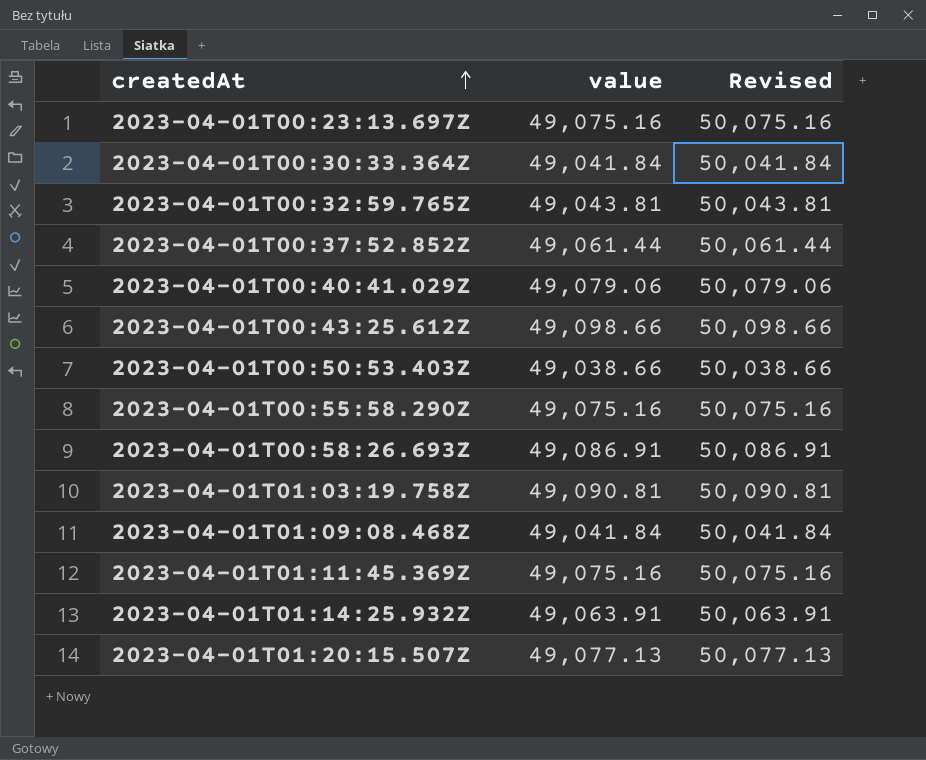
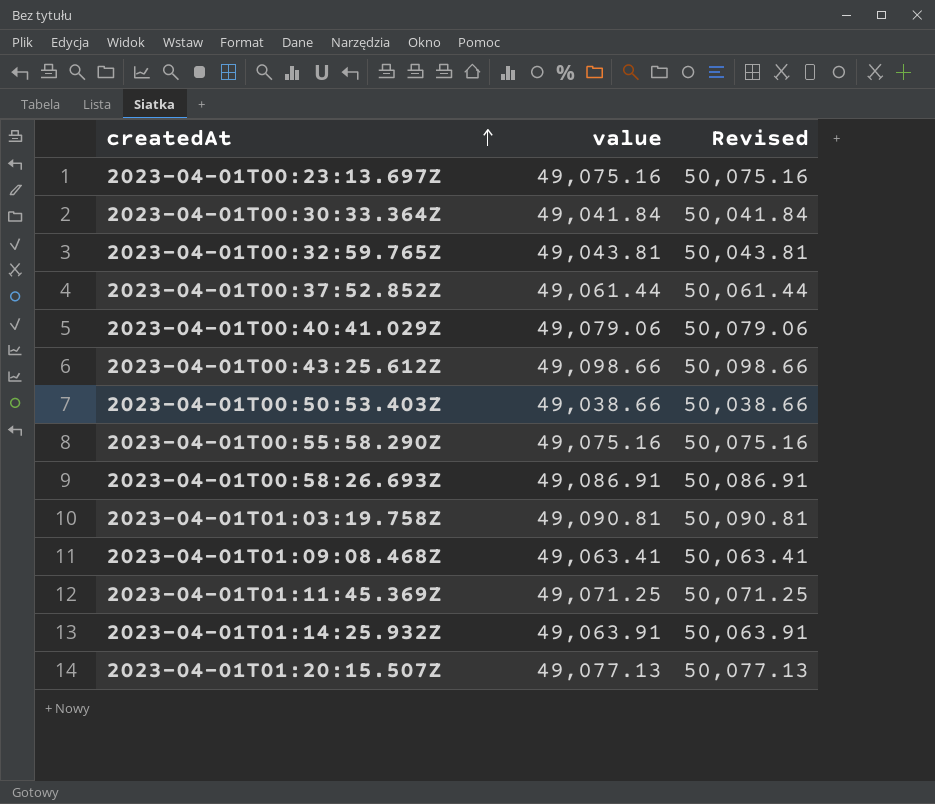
2023-04-01T01:09:08.468Z | value: 49,041.84 -> 49,063.41
2023-04-01T01:09:08.468Z | Revised: 50,041.84 -> 50,063.41
2023-04-01T01:11:45.369Z | value: 49,075.16 -> 49,071.25
2023-04-01T01:11:45.369Z | Revised: 50,075.16 -> 50,071.25

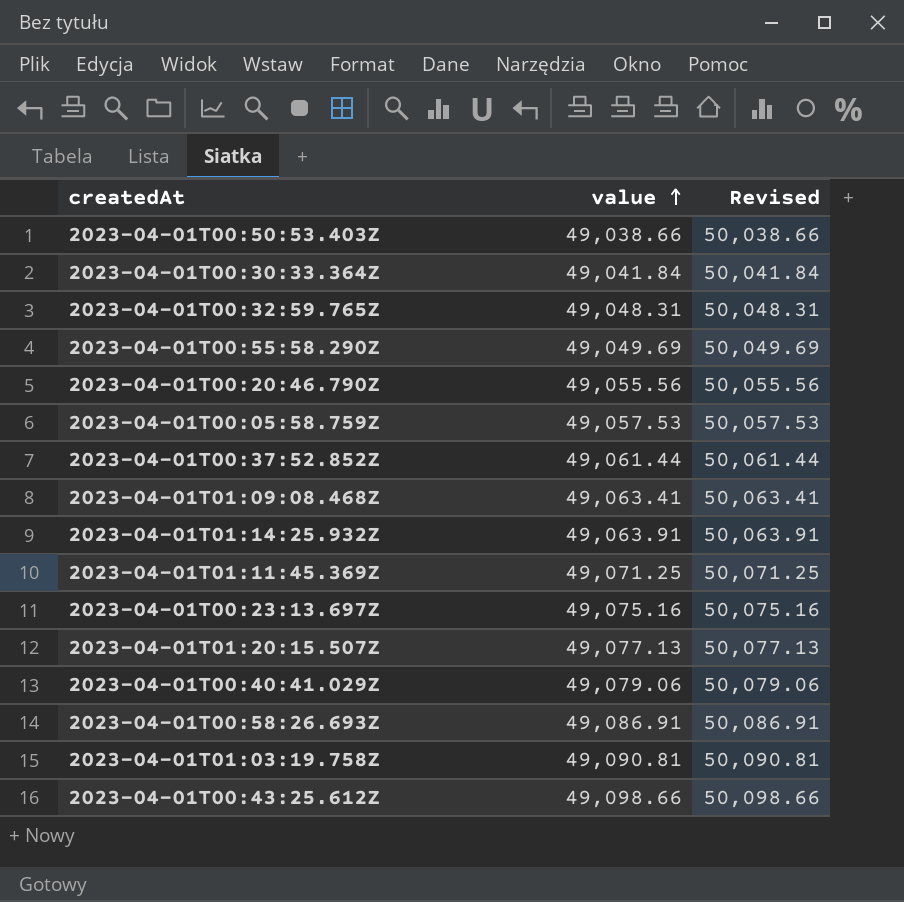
row order: createdAt ascending -> value ascending
2023-04-01T00:32:59.765Z | value: 49,043.81 -> 49,048.31
2023-04-01T00:32:59.765Z | Revised: 50,043.81 -> 50,048.31
2023-04-01T00:55:58.290Z | value: 49,075.16 -> 49,049.69
2023-04-01T00:55:58.290Z | Revised: 50,075.16 -> 50,049.69
row 2023-04-01T00:20:46.790Z: none -> 49,055.56 | 50,055.56
row 2023-04-01T00:05:58.759Z: none -> 49,057.53 | 50,057.53

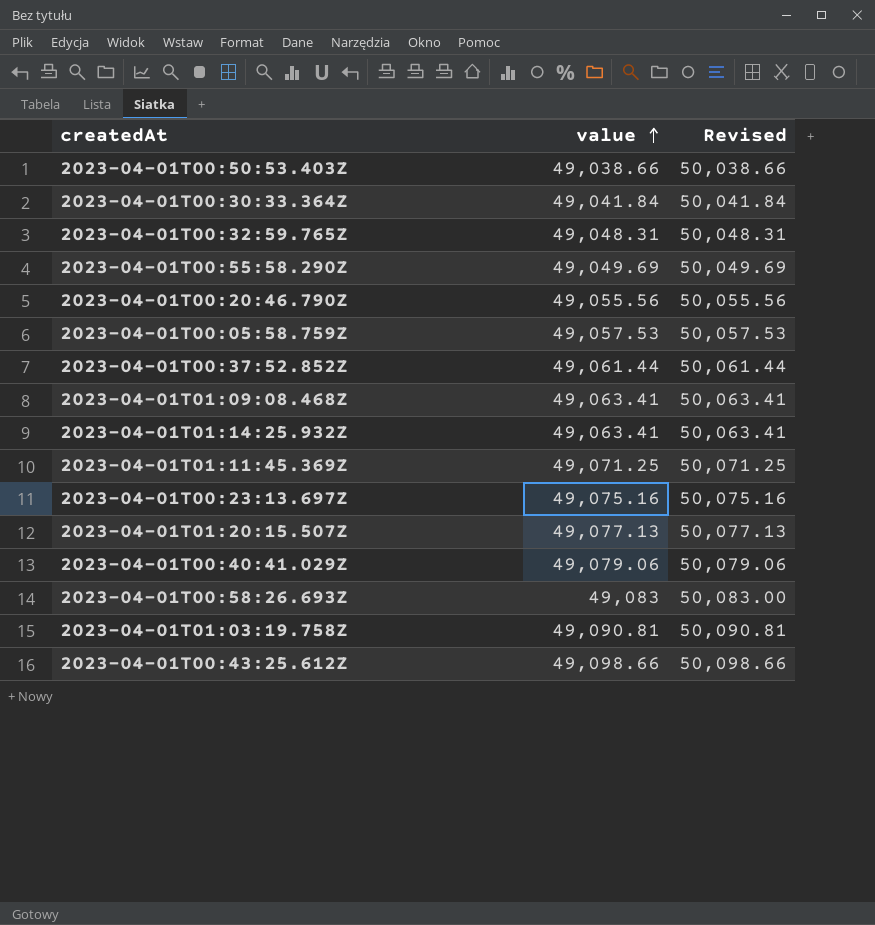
2023-04-01T01:14:25.932Z | value: 49,063.91 -> 49,063.41
2023-04-01T01:14:25.932Z | Revised: 50,063.91 -> 50,063.41
2023-04-01T00:58:26.693Z | value: 49,086.91 -> 49,083
2023-04-01T00:58:26.693Z | Revised: 50,086.91 -> 50,083.00

